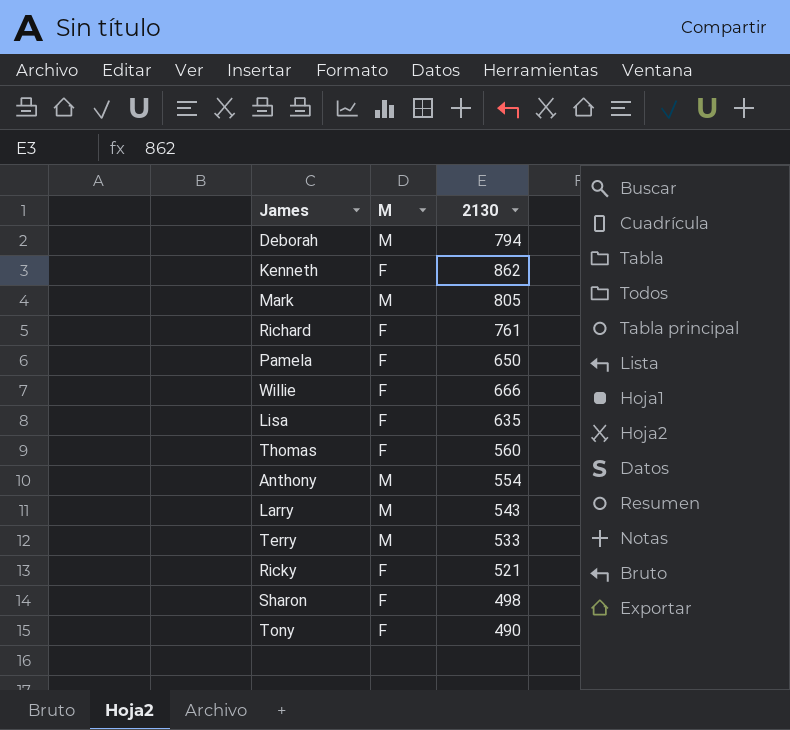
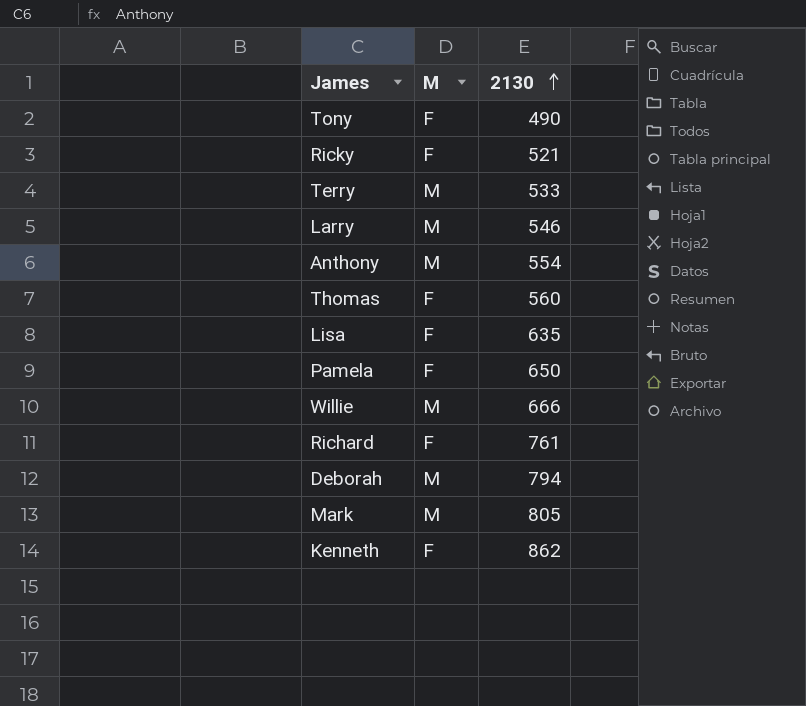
row order: none -> 2130 ascending
row Sharon: F | 498 -> none
Larry | 2130: 543 -> 546
Willie | M: F -> M

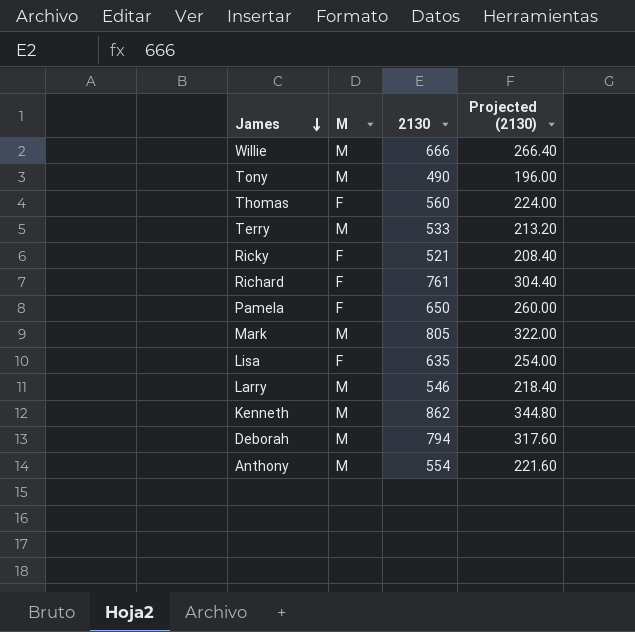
row order: 2130 ascending -> James descending
column Projected (2130) | formula: none -> [2130] * 0.4
Tony | M: F -> M
Kenneth | M: F -> M

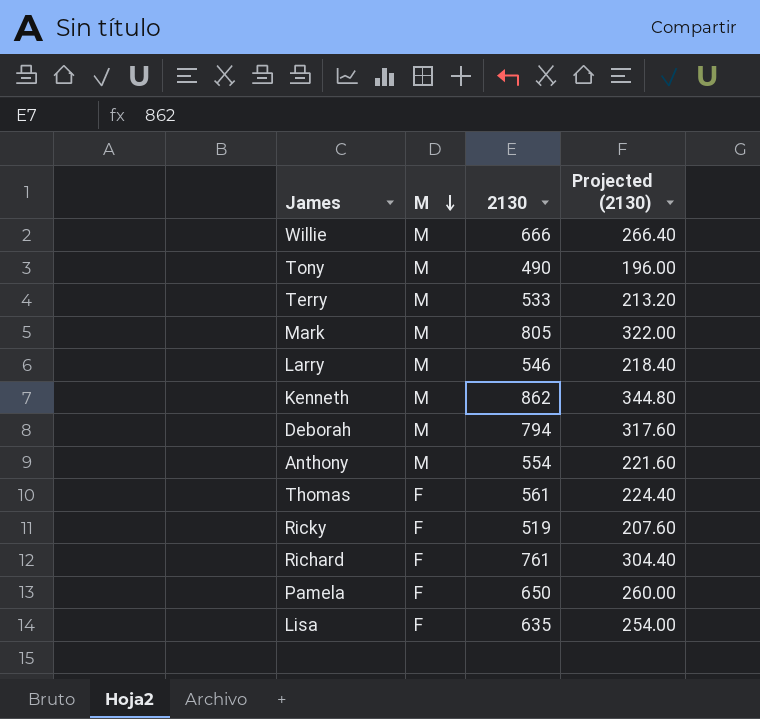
row order: James descending -> M descending
Thomas | 2130: 560 -> 561
Thomas | Projected (2130): 224.00 -> 224.40
Ricky | 2130: 521 -> 519
Ricky | Projected (2130): 208.40 -> 207.60

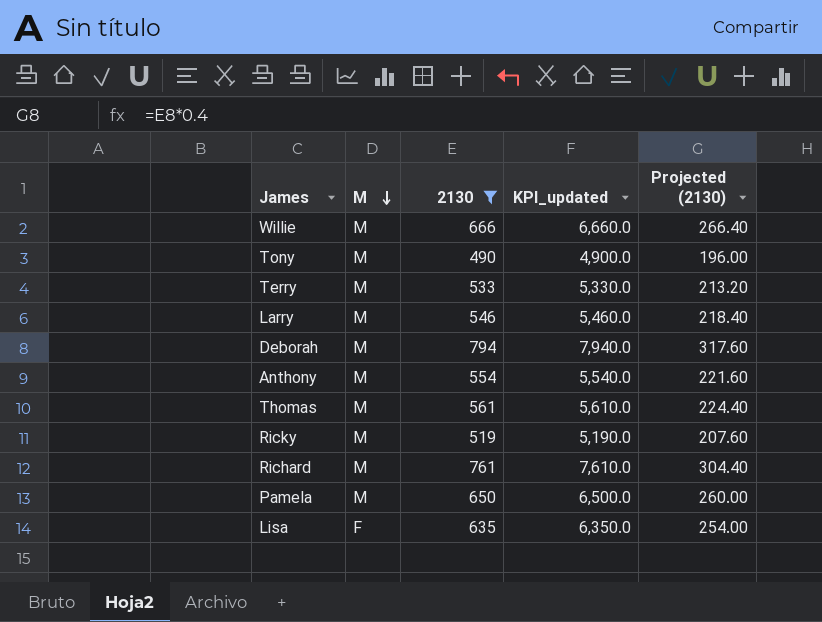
filter: none -> 2130 <= 794
column KPI_updated | formula: none -> [2130] * 10
Thomas | M: F -> M
Ricky | M: F -> M
Richard | M: F -> M
Pamela | M: F -> M

